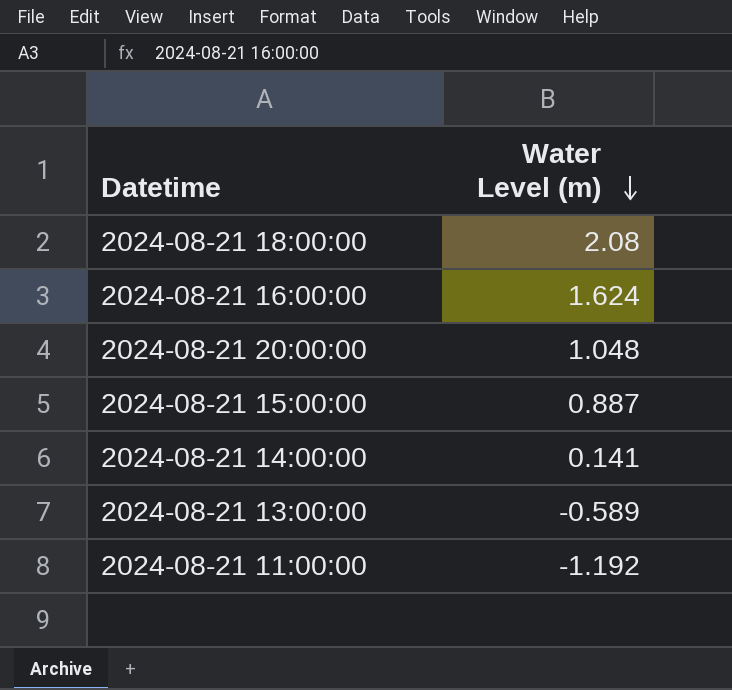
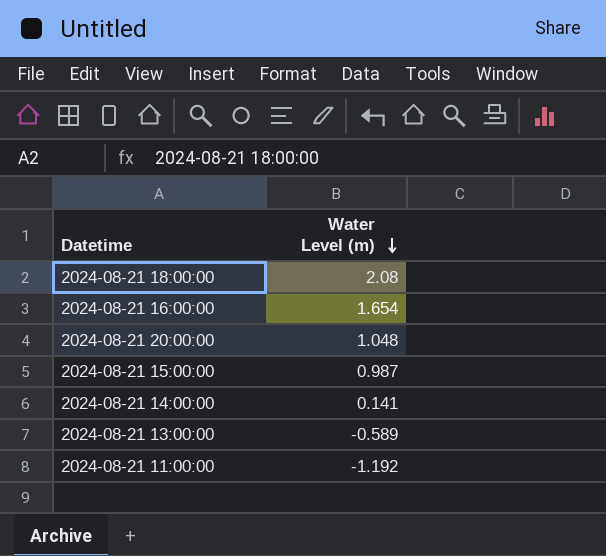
2024-08-21 16:00:00 | Water Level (m): 1.624 -> 1.654
2024-08-21 15:00:00 | Water Level (m): 0.887 -> 0.987

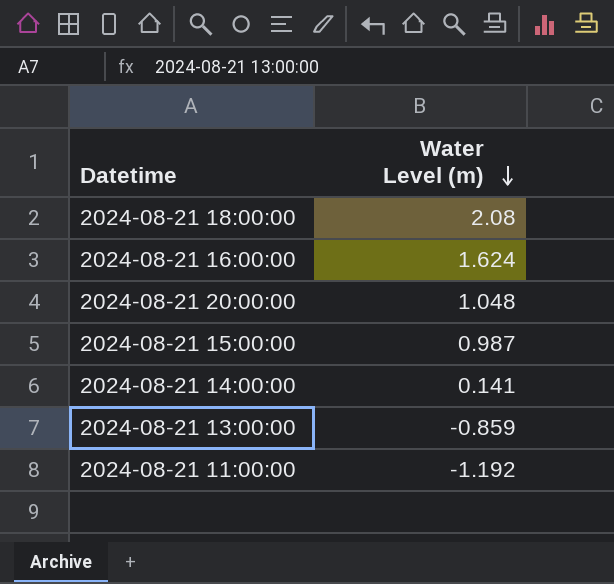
2024-08-21 16:00:00 | Water Level (m): 1.654 -> 1.624
2024-08-21 13:00:00 | Water Level (m): -0.589 -> -0.859

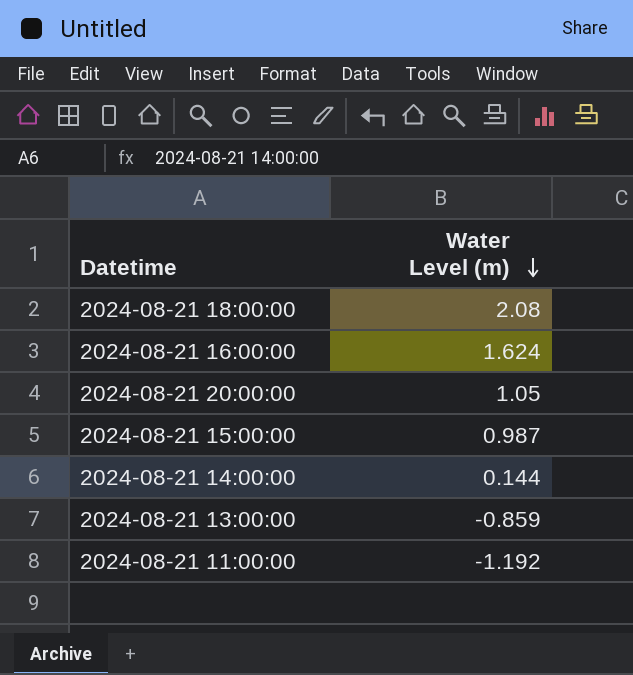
2024-08-21 20:00:00 | Water Level (m): 1.048 -> 1.05
2024-08-21 14:00:00 | Water Level (m): 0.141 -> 0.144

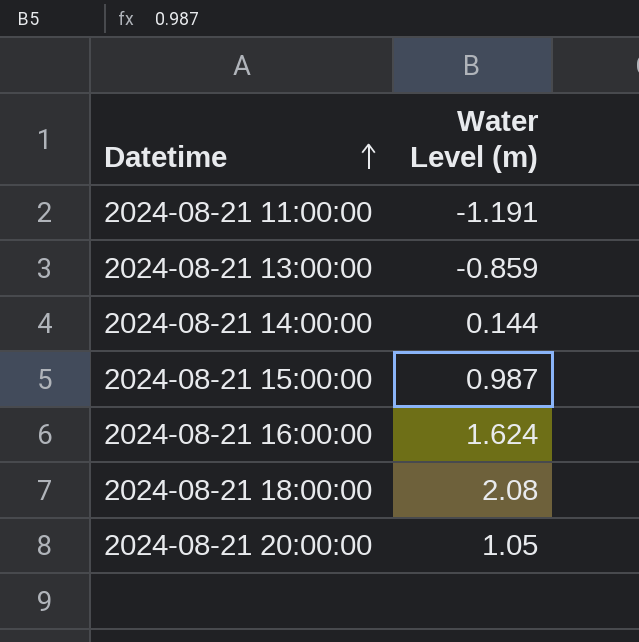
row order: Water Level (m) descending -> Datetime ascending
2024-08-21 11:00:00 | Water Level (m): -1.192 -> -1.191

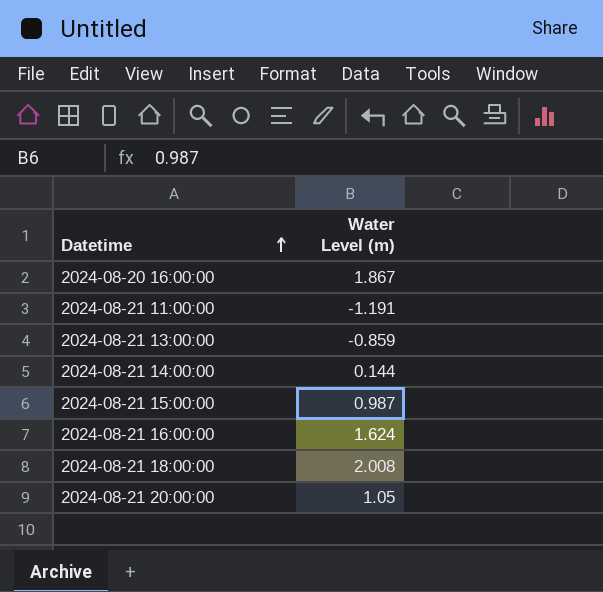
row 2024-08-20 16:00:00: none -> 1.867
2024-08-21 18:00:00 | Water Level (m): 2.08 -> 2.008

